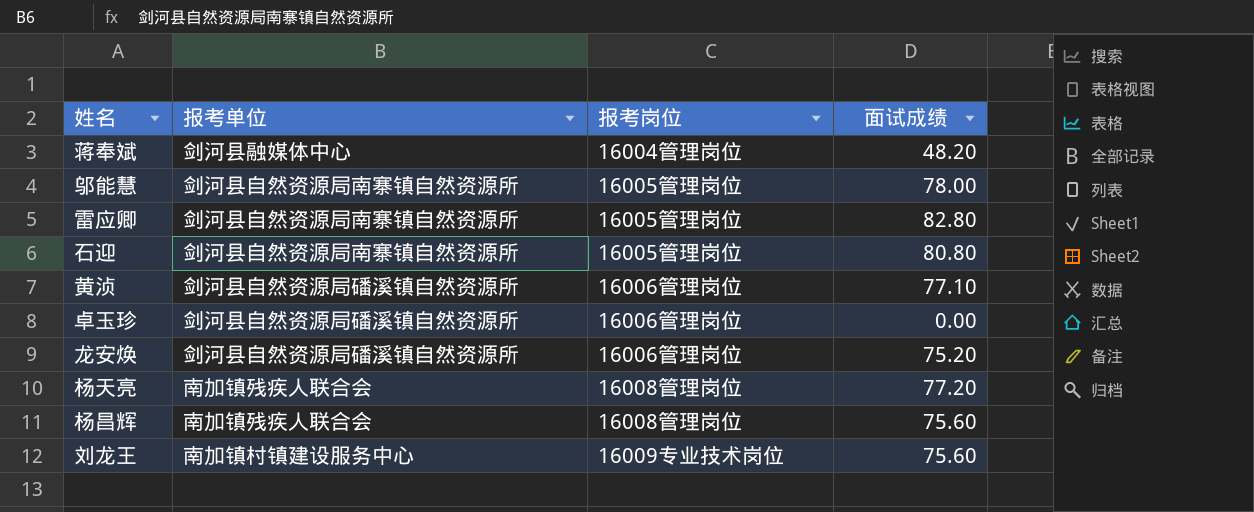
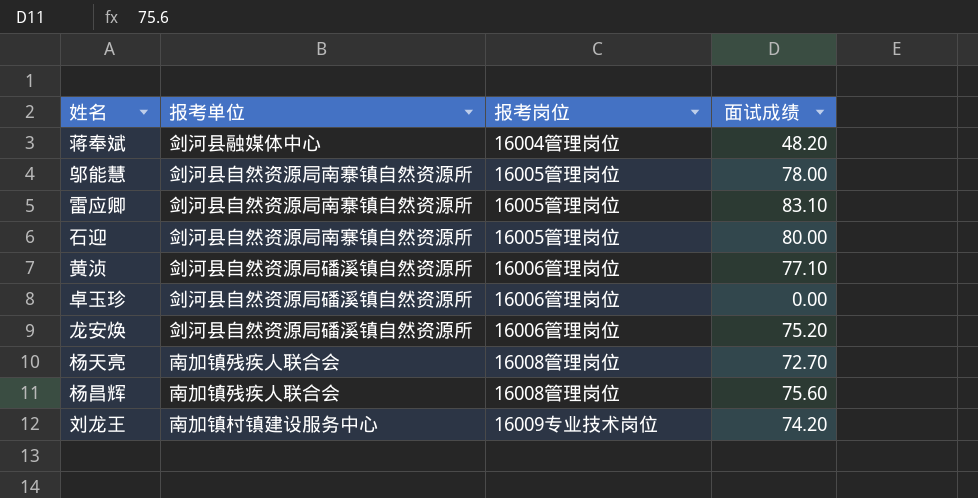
雷应卿 | 面试成绩: 82.80 -> 83.10
石迎 | 面试成绩: 80.80 -> 80.00
杨天亮 | 面试成绩: 77.20 -> 72.70
刘龙王 | 面试成绩: 75.60 -> 74.20

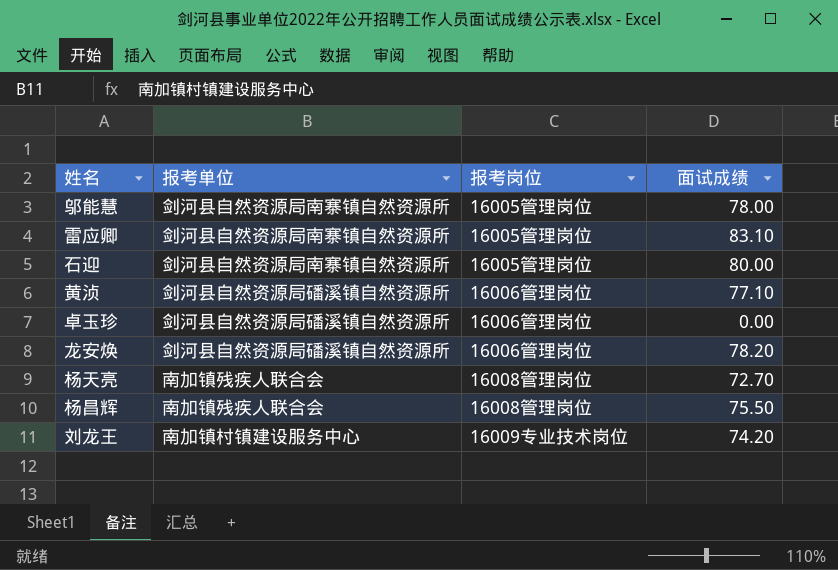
row 蒋奉斌: 剑河县融媒体中心 | 16004管理岗位 | 48.20 -> none
龙安焕 | 面试成绩: 75.20 -> 78.20
杨昌辉 | 面试成绩: 75.60 -> 75.50

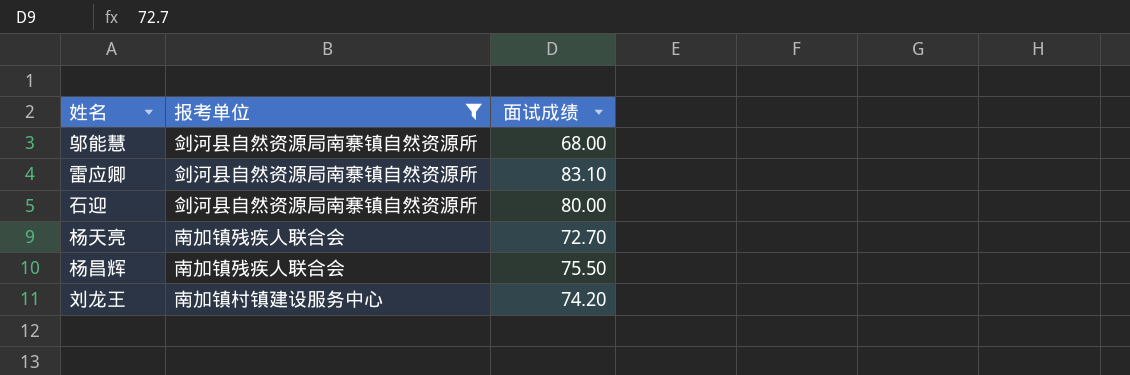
filter: none -> 报考单位 != 剑河县自然资源局磻溪镇自然资源所
column 报考岗位 | position: 3 -> none
邬能慧 | 面试成绩: 78.00 -> 68.00

